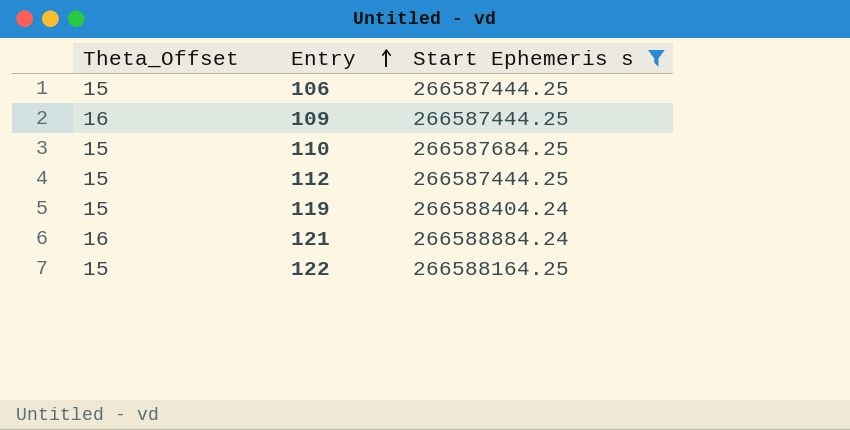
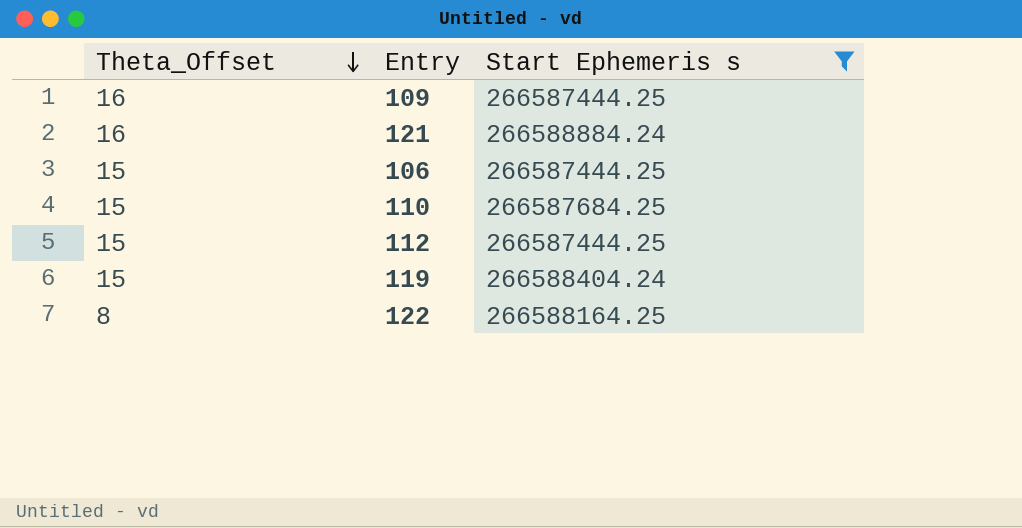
row order: Entry ascending -> Theta_Offset descending
122 | Theta_Offset: 15 -> 8

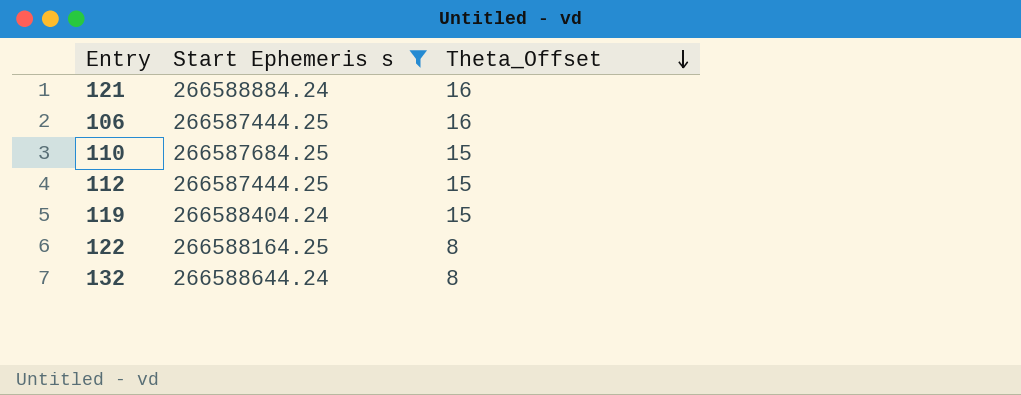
column Theta_Offset | position: 1 -> 3
row 109: 16 | 266587444.25 -> none
106 | Theta_Offset: 15 -> 16
row 132: none -> 266588644.24 | 8

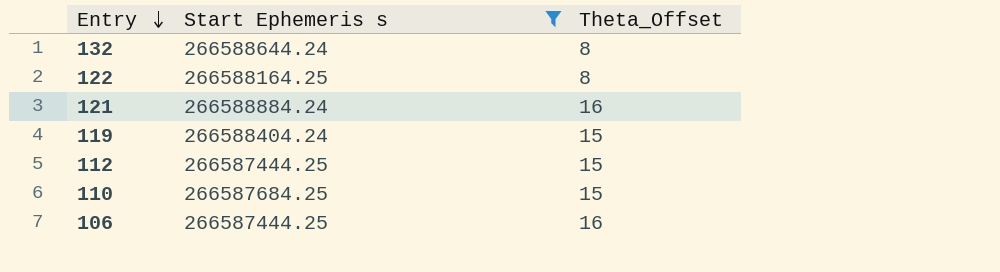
row order: Theta_Offset descending -> Entry descending

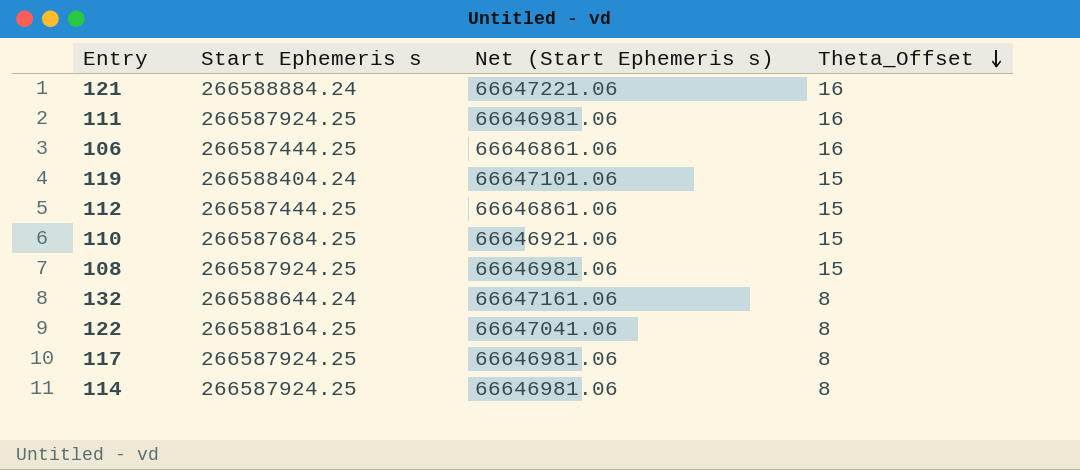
filter: Start Ephemeris s != 266587924.25 -> none
row order: Entry descending -> Theta_Offset descending
column Net (Start Ephemeris s) | formula: none -> [Start Ephemeris s] * 0.25

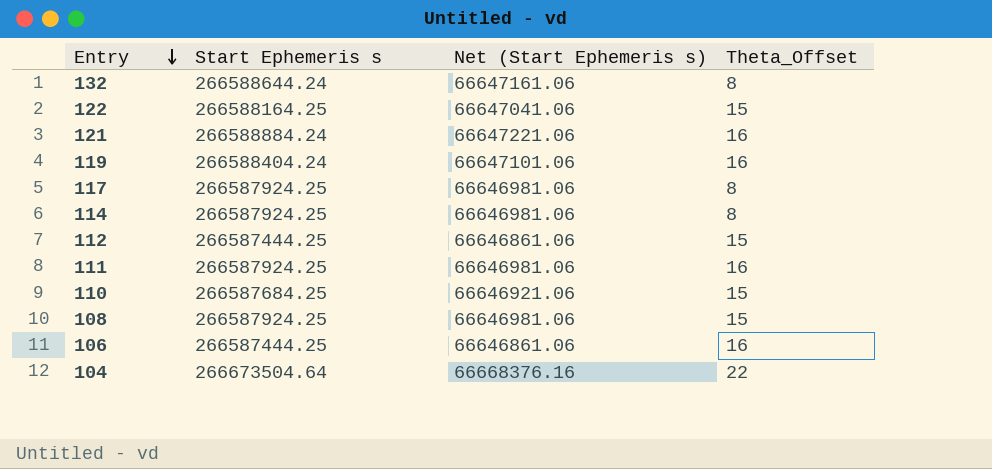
row order: Theta_Offset descending -> Entry descending
122 | Theta_Offset: 8 -> 15
119 | Theta_Offset: 15 -> 16
row 104: none -> 266673504.64 | 66668376.16 | 22

